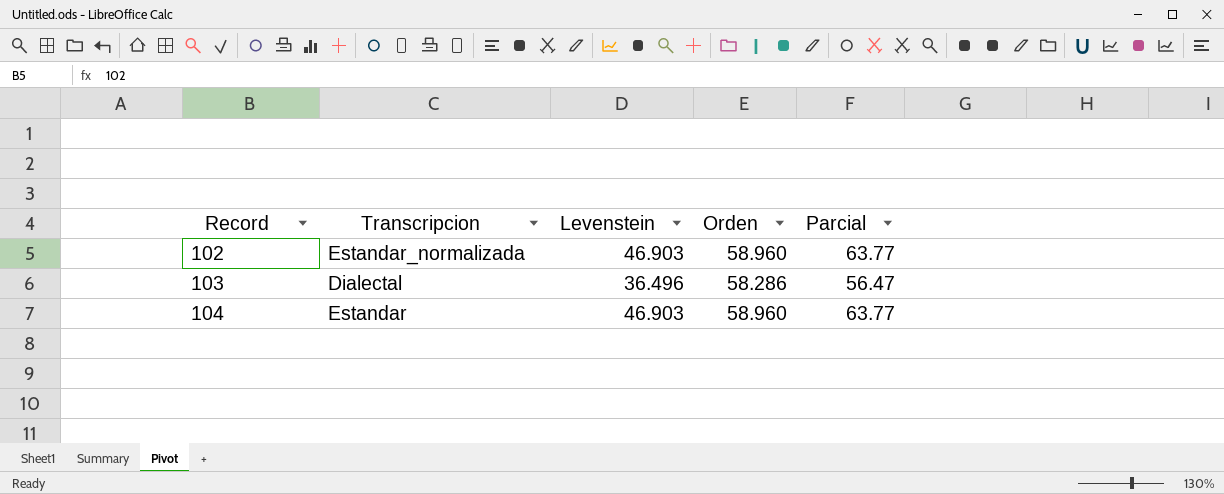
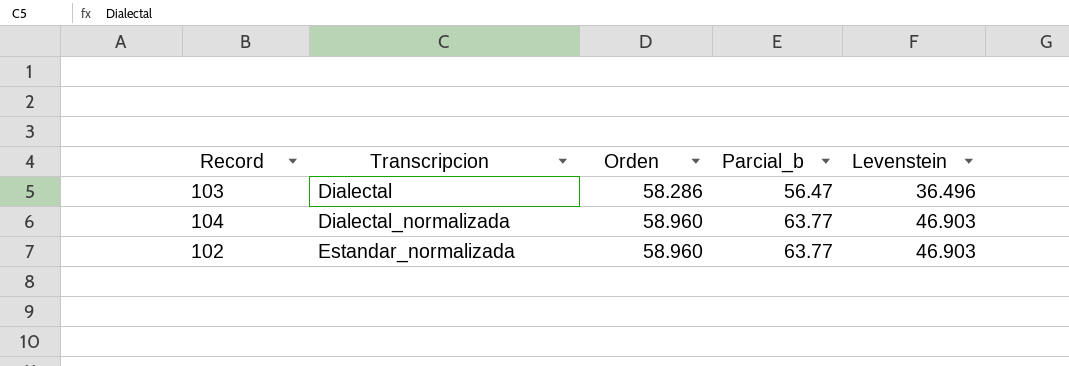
row order: Record ascending -> Transcripcion ascending
column name: Parcial -> Parcial_b
column Levenstein | position: 3 -> 5
104 | Transcripcion: Estandar -> Dialectal_normalizada

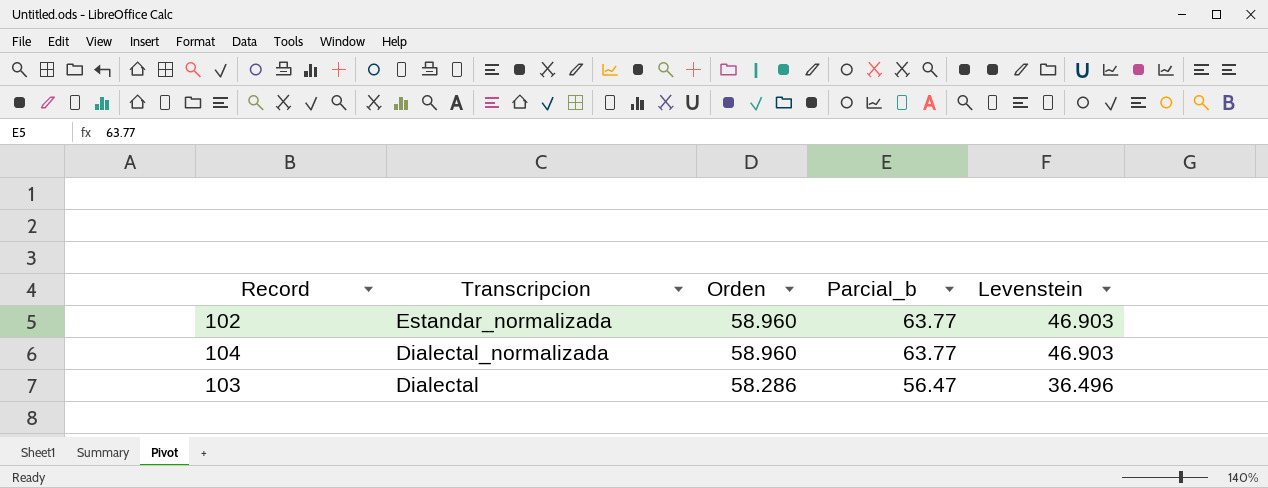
row order: Transcripcion ascending -> Transcripcion descending

